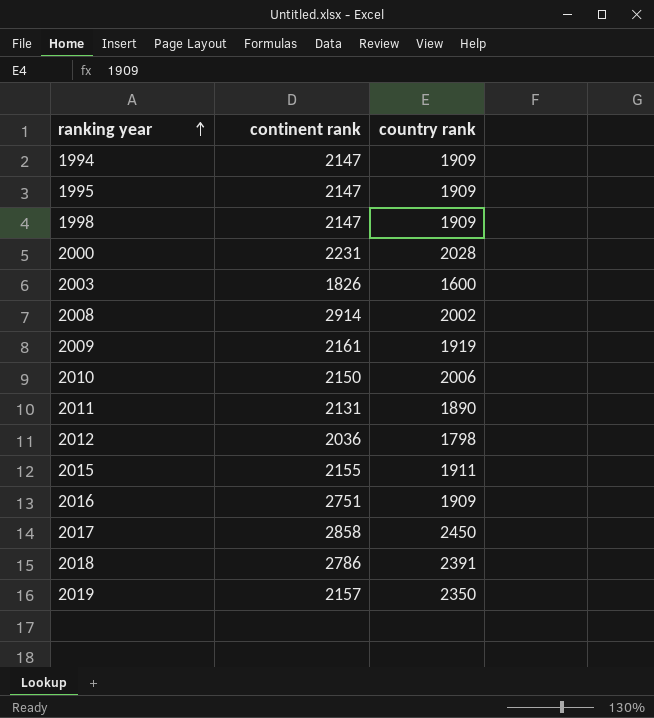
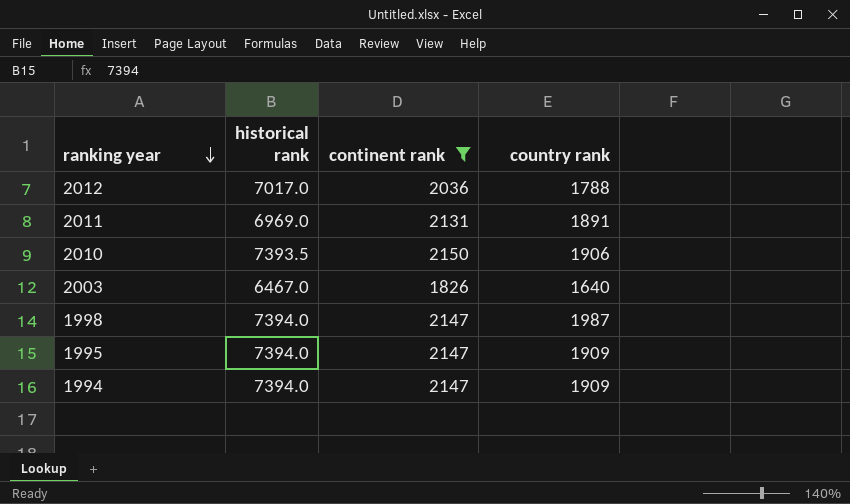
filter: none -> continent rank <= 2150
row order: ranking year ascending -> ranking year descending
column historical rank | position: none -> 2
2012 | country rank: 1798 -> 1788
2011 | country rank: 1890 -> 1891
2010 | country rank: 2006 -> 1906
2003 | country rank: 1600 -> 1640
1998 | country rank: 1909 -> 1987

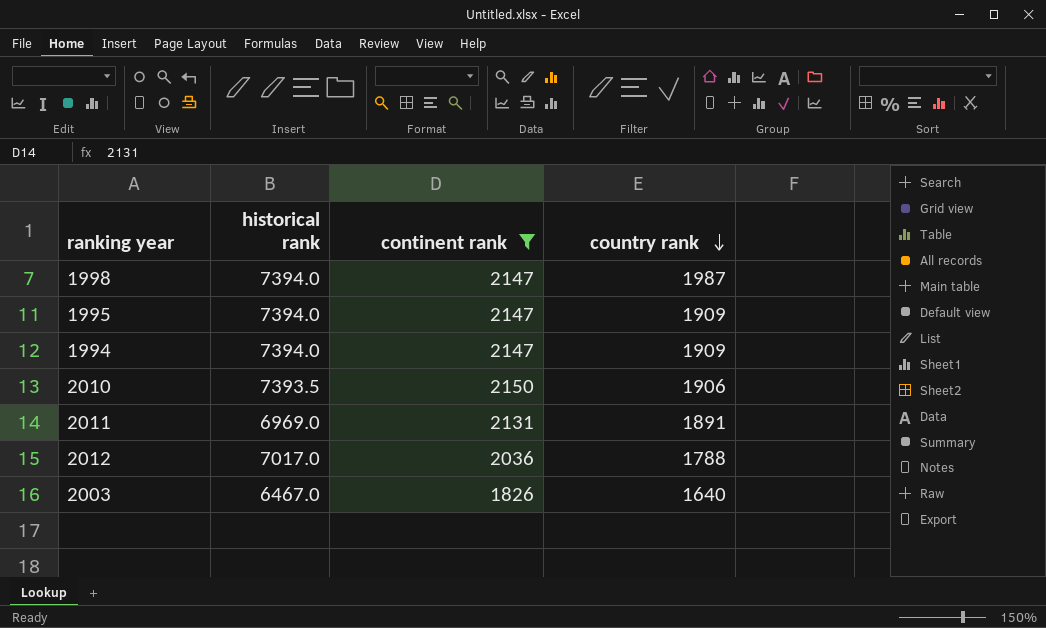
row order: ranking year descending -> country rank descending

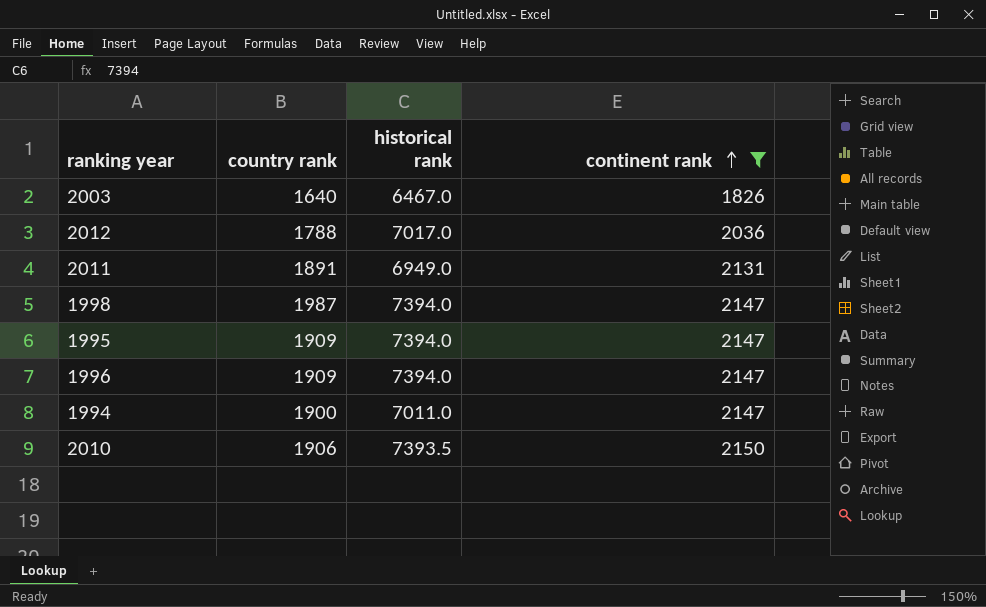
row order: country rank descending -> continent rank ascending
column country rank | position: 4 -> 2
2011 | historical rank: 6969.0 -> 6949.0
row 1996: none -> 1909 | 7394.0 | 2147
1994 | country rank: 1909 -> 1900
1994 | historical rank: 7394.0 -> 7011.0

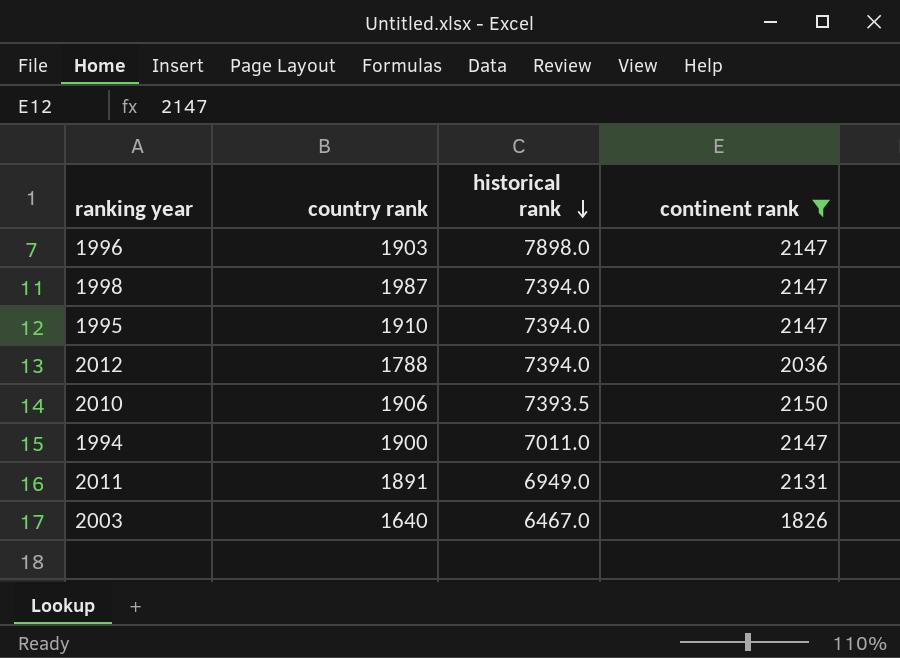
row order: continent rank ascending -> historical rank descending
1996 | country rank: 1909 -> 1903
1996 | historical rank: 7394.0 -> 7898.0
1995 | country rank: 1909 -> 1910
2012 | historical rank: 7017.0 -> 7394.0

